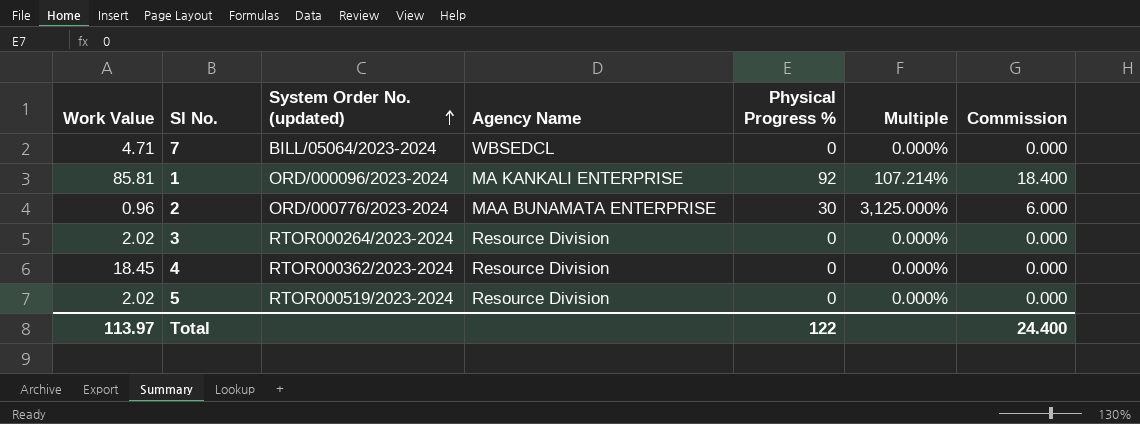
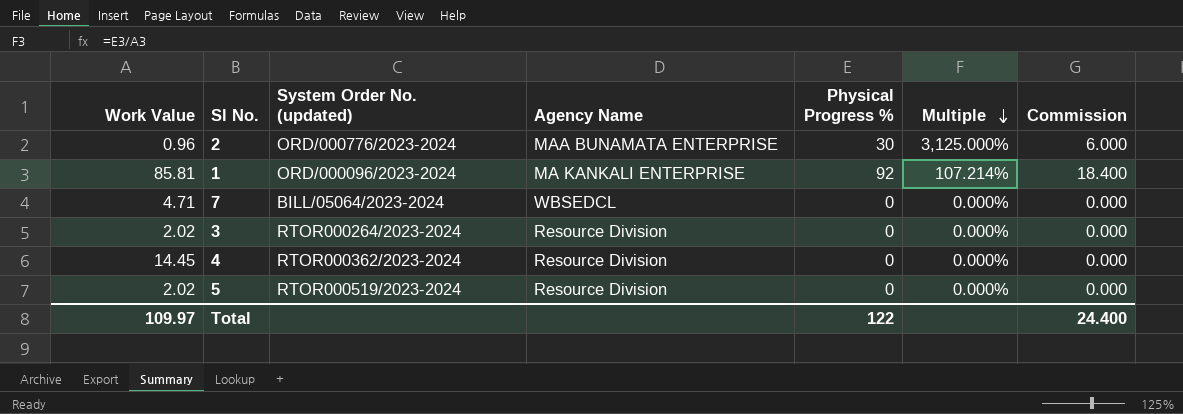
row order: System Order No. (updated) ascending -> Multiple descending
4 | Work Value: 18.45 -> 14.45
Total | Work Value: 113.97 -> 109.97

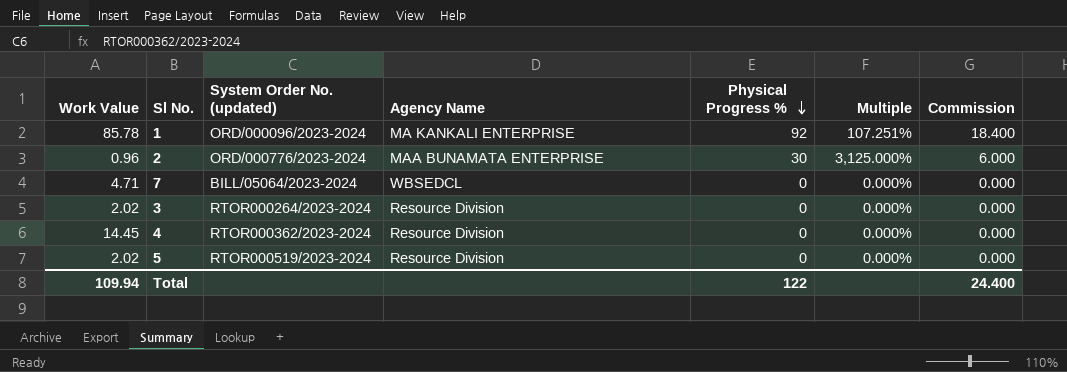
row order: Multiple descending -> Physical Progress % descending
1 | Work Value: 85.81 -> 85.78
1 | Multiple: 107.214% -> 107.251%
Total | Work Value: 109.97 -> 109.94

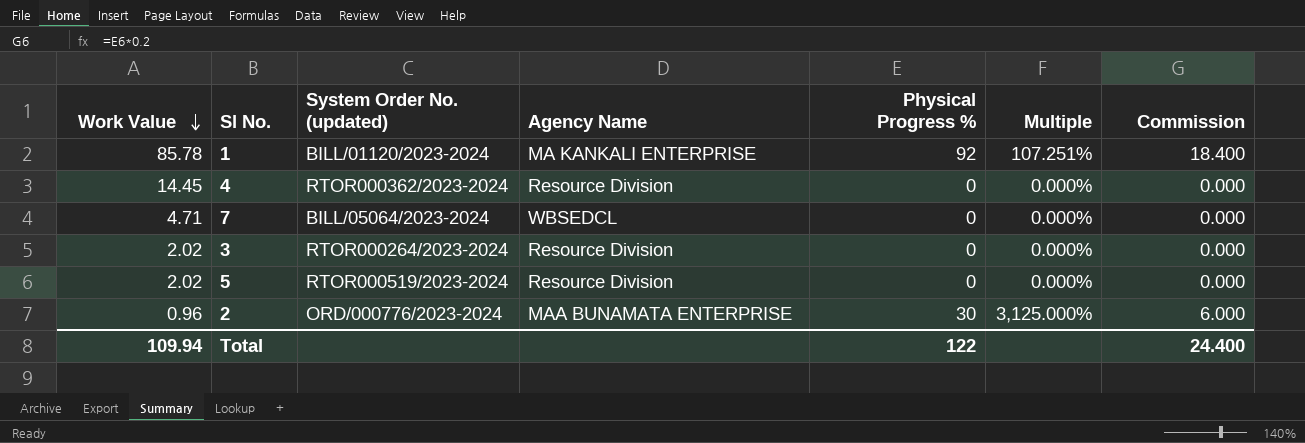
row order: Physical Progress % descending -> Work Value descending
1 | System Order No. (updated): ORD/000096/2023-2024 -> BILL/01120/2023-2024

